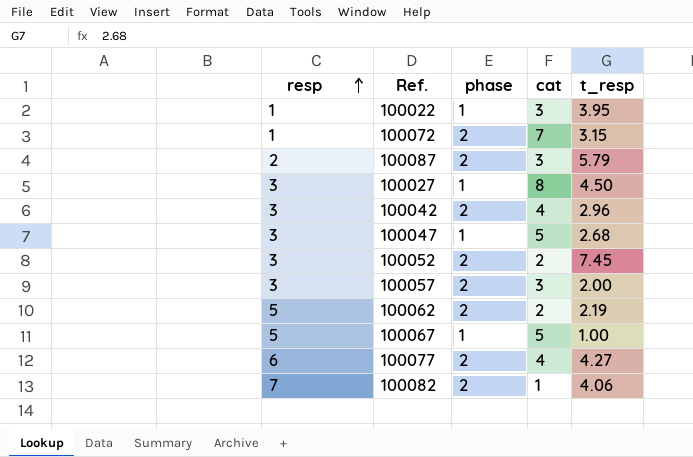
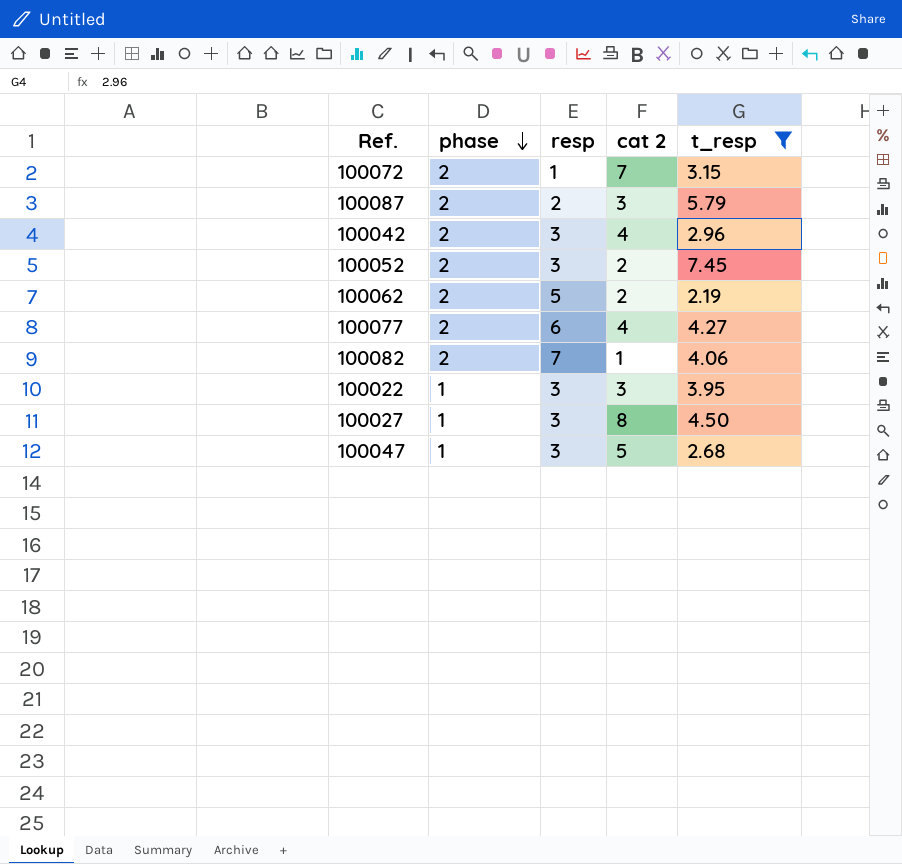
filter: none -> t_resp >= 2.19
row order: resp ascending -> phase descending
column resp | position: 1 -> 3
column name: cat -> cat 2
100022 | resp: 1 -> 3

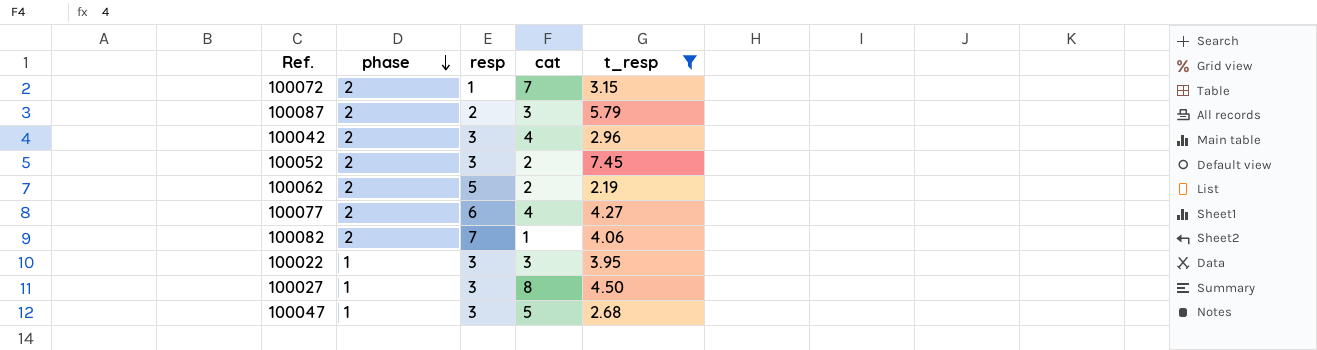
column name: cat 2 -> cat

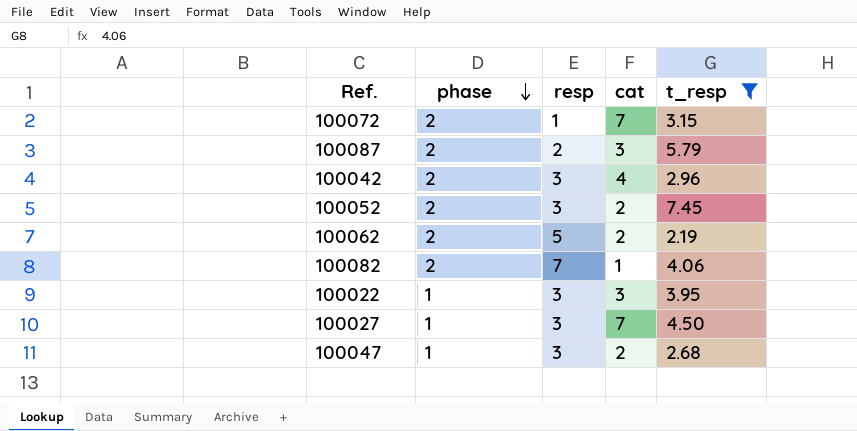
row 100077: 2 | 6 | 4 | 4.27 -> none
100027 | cat: 8 -> 7
100047 | cat: 5 -> 2

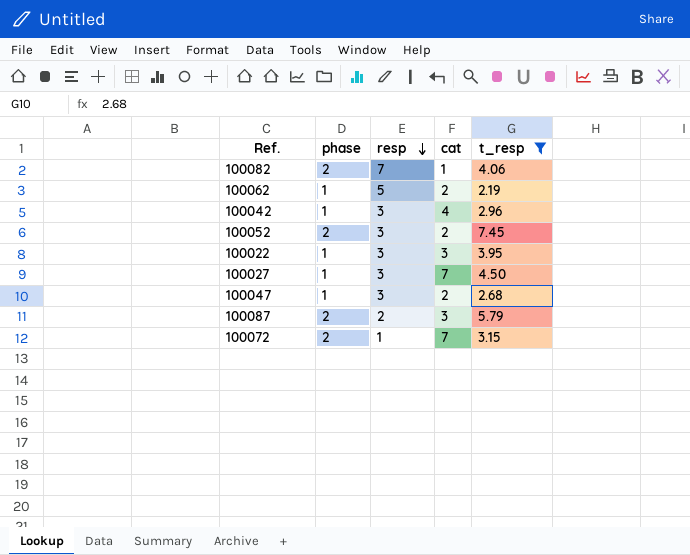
row order: phase descending -> resp descending
100062 | phase: 2 -> 1
100042 | phase: 2 -> 1

